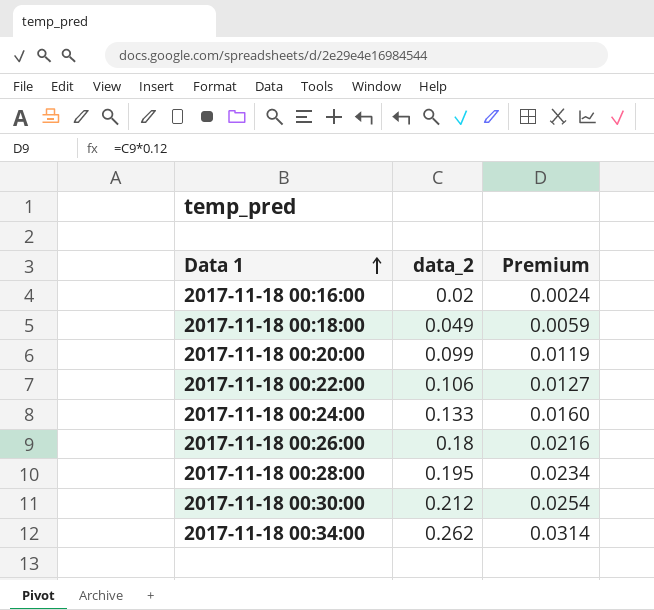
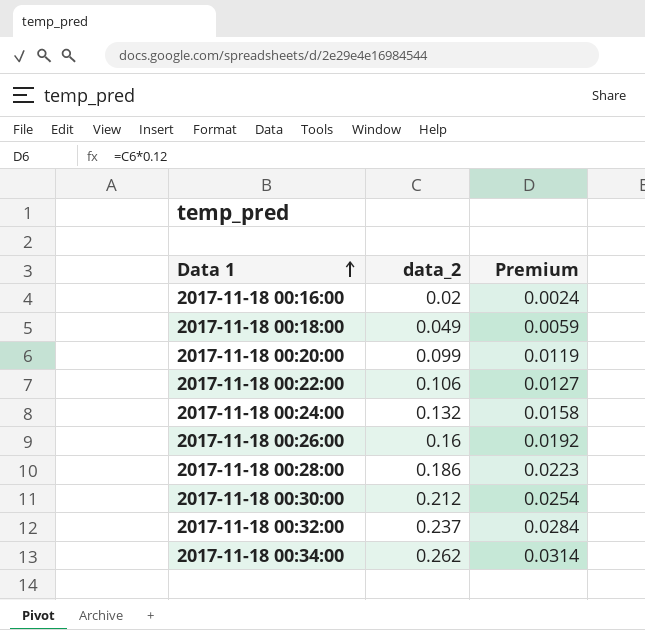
2017-11-18 00:24:00 | data_2: 0.133 -> 0.132
2017-11-18 00:24:00 | Premium: 0.0160 -> 0.0158
2017-11-18 00:26:00 | data_2: 0.18 -> 0.16
2017-11-18 00:26:00 | Premium: 0.0216 -> 0.0192
2017-11-18 00:28:00 | data_2: 0.195 -> 0.186
2017-11-18 00:28:00 | Premium: 0.0234 -> 0.0223
row 2017-11-18 00:32:00: none -> 0.237 | 0.0284

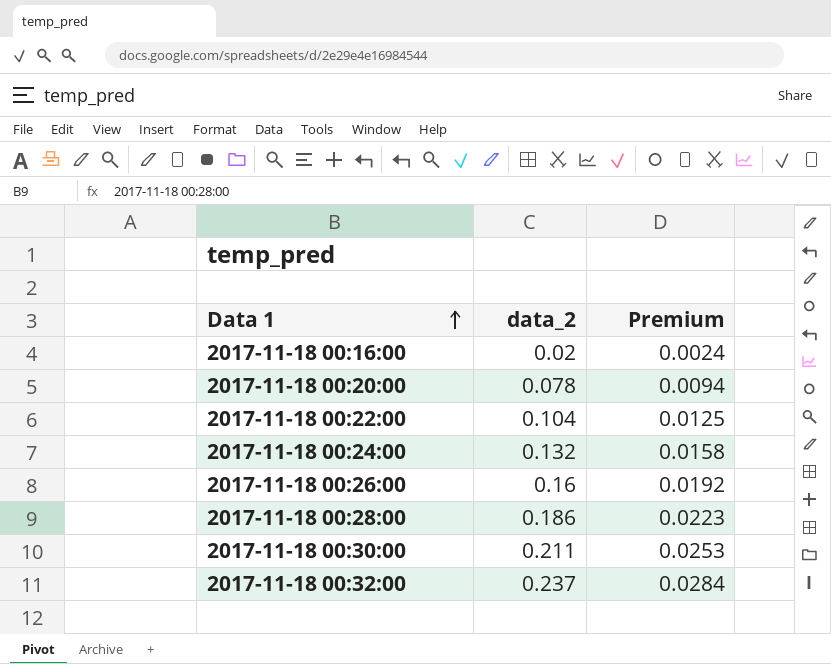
row 2017-11-18 00:18:00: 0.049 | 0.0059 -> none
row 2017-11-18 00:34:00: 0.262 | 0.0314 -> none
2017-11-18 00:20:00 | data_2: 0.099 -> 0.078
2017-11-18 00:20:00 | Premium: 0.0119 -> 0.0094
2017-11-18 00:22:00 | data_2: 0.106 -> 0.104
2017-11-18 00:22:00 | Premium: 0.0127 -> 0.0125
2017-11-18 00:30:00 | data_2: 0.212 -> 0.211
2017-11-18 00:30:00 | Premium: 0.0254 -> 0.0253

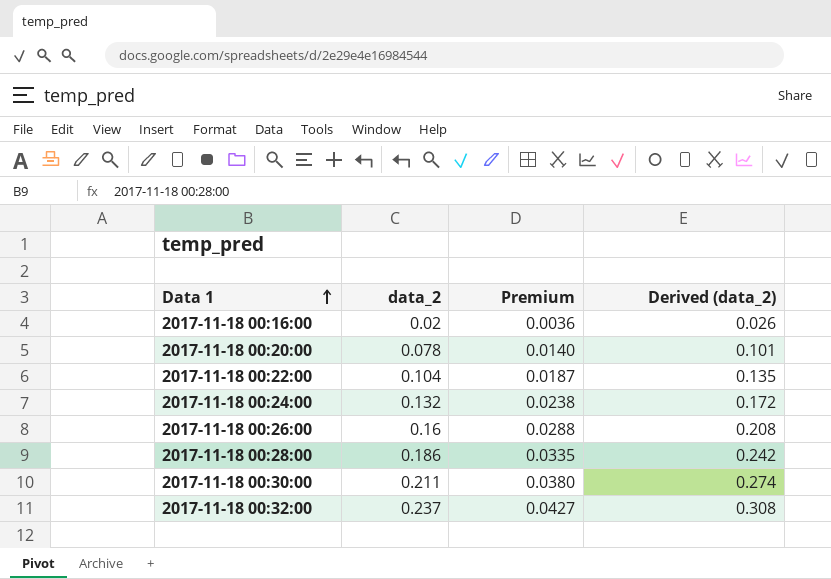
column Premium | formula: [data_2] * 0.12 -> [data_2] * 0.18
column Derived (data_2) | formula: none -> [data_2] * 1.3

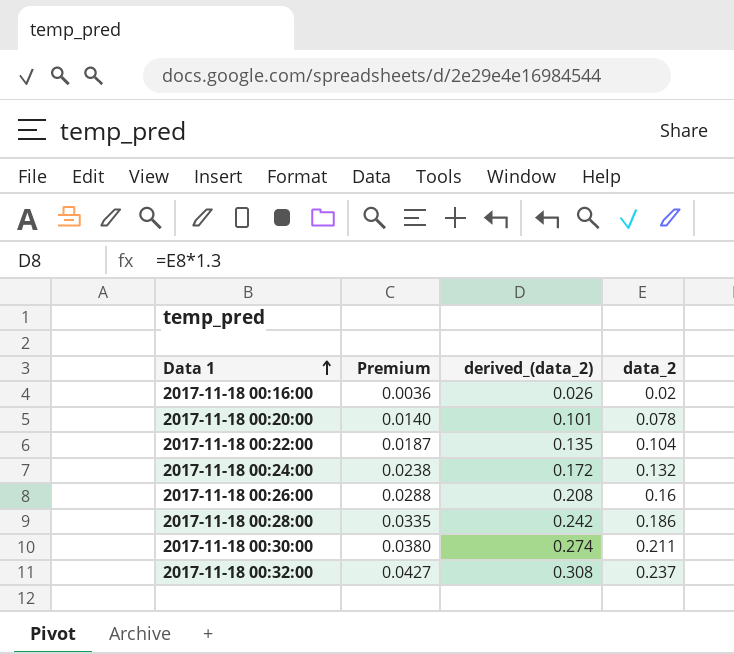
column name: Derived (data_2) -> derived_(data_2)
column data_2 | position: 2 -> 4

